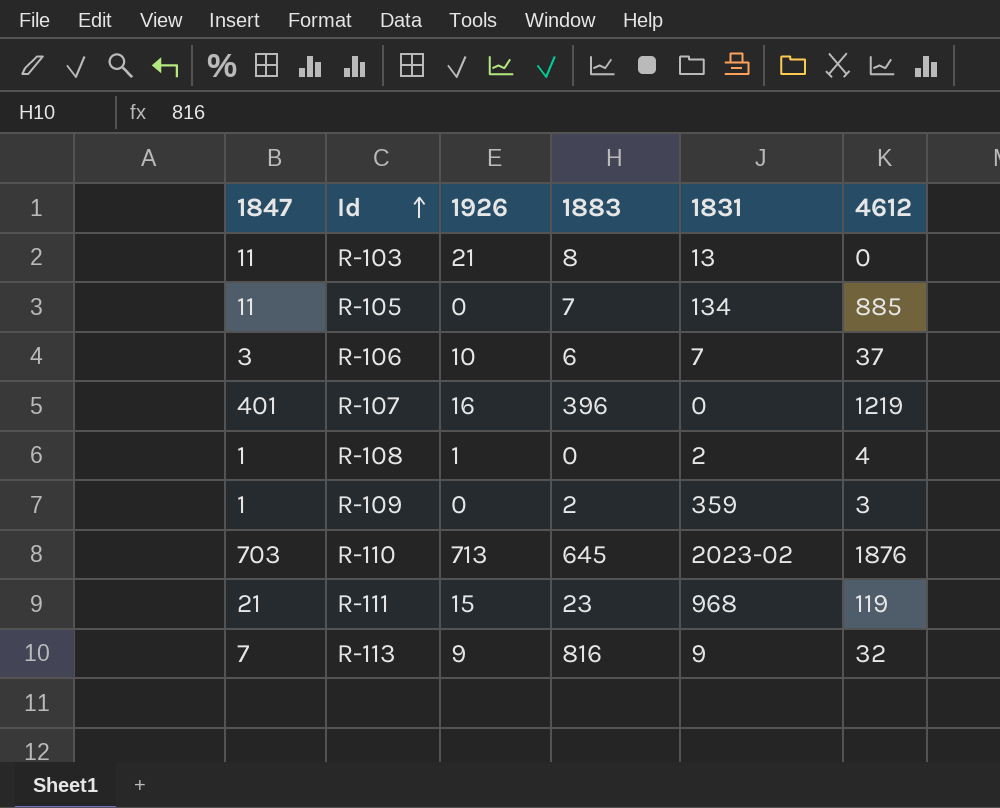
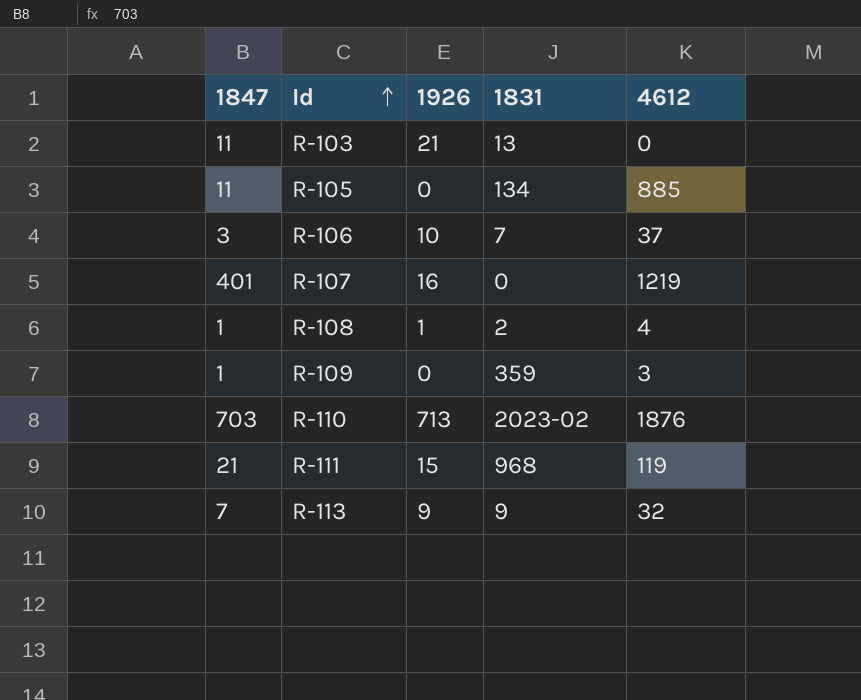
column 1883 | position: 4 -> none

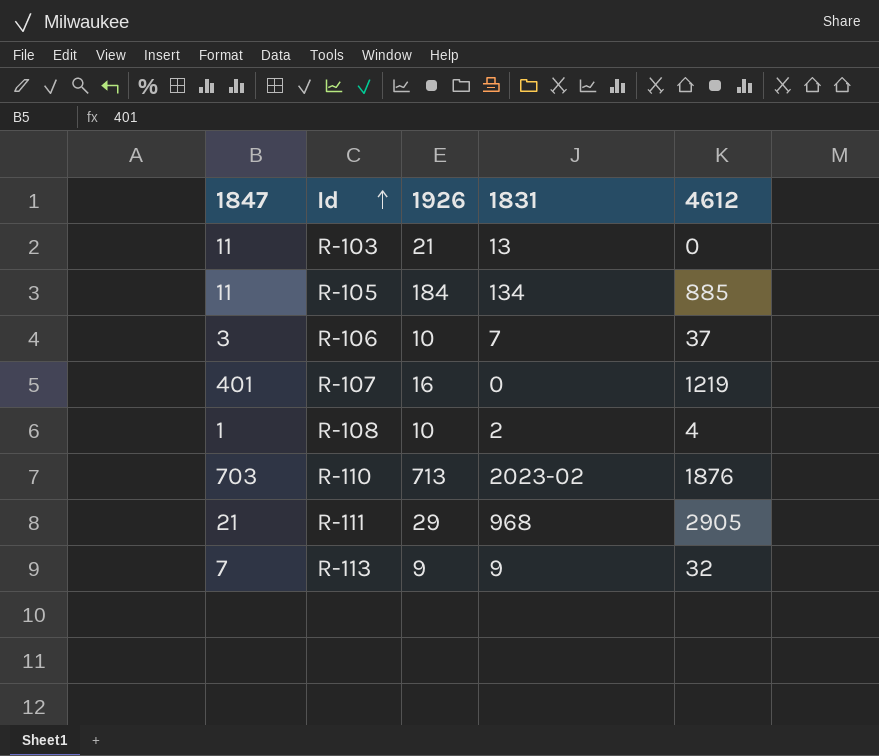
row R-109: 1 | 0 | 359 | 3 -> none
R-105 | 1926: 0 -> 184
R-108 | 1926: 1 -> 10
R-111 | 1926: 15 -> 29
R-111 | 4612: 119 -> 2905

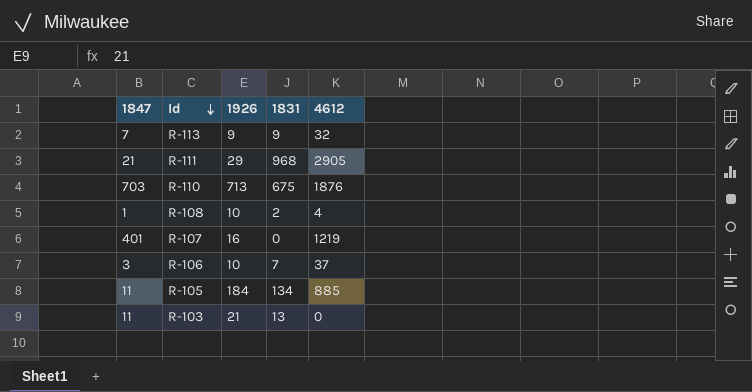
row order: Id ascending -> Id descending
R-110 | 1831: 2023-02 -> 675

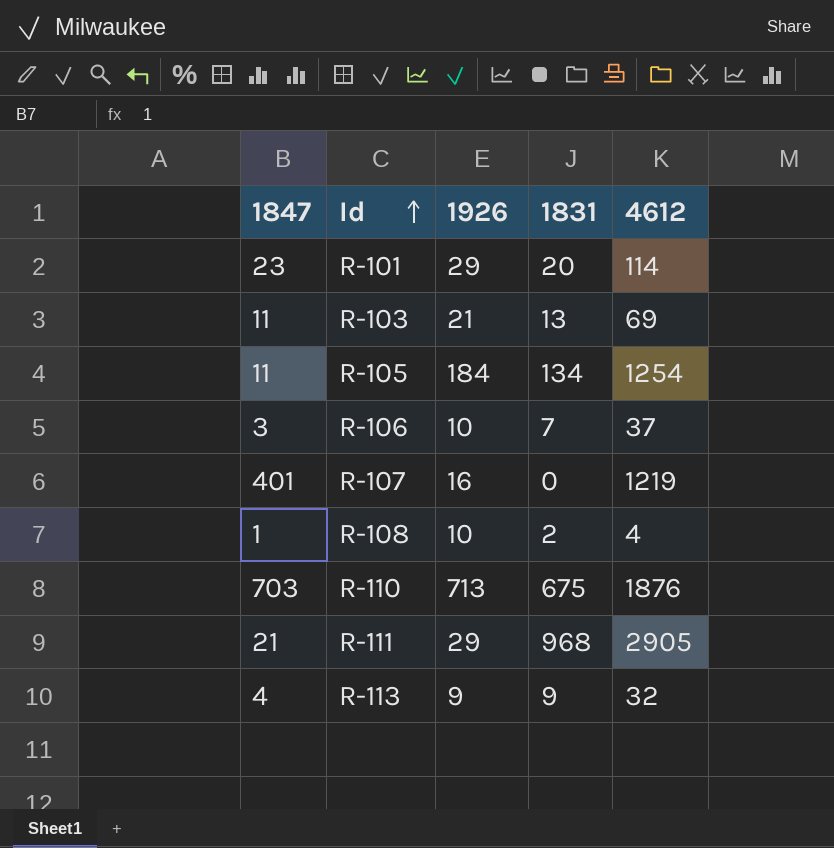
row order: Id descending -> Id ascending
row R-101: none -> 23 | 29 | 20 | 114
R-103 | 4612: 0 -> 69
R-105 | 4612: 885 -> 1254
R-113 | 1847: 7 -> 4

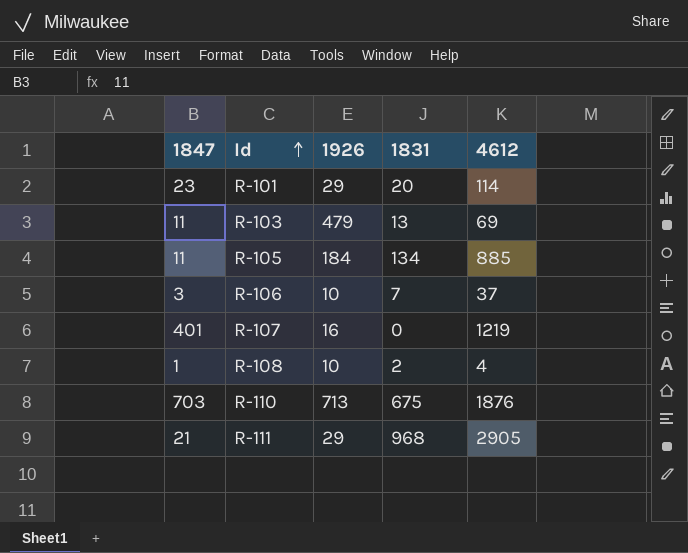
row R-113: 4 | 9 | 9 | 32 -> none
R-103 | 1926: 21 -> 479
R-105 | 4612: 1254 -> 885

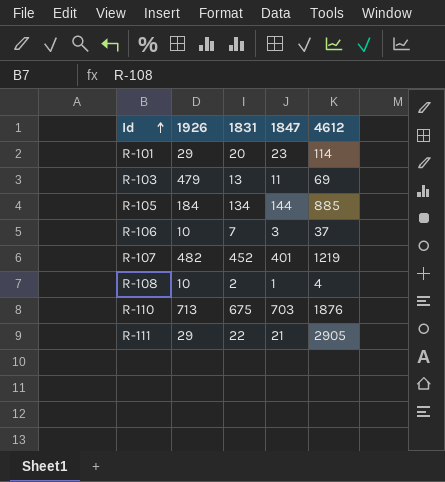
column 1847 | position: 1 -> 4
R-105 | 1847: 11 -> 144
R-107 | 1926: 16 -> 482
R-107 | 1831: 0 -> 452
R-111 | 1831: 968 -> 22

